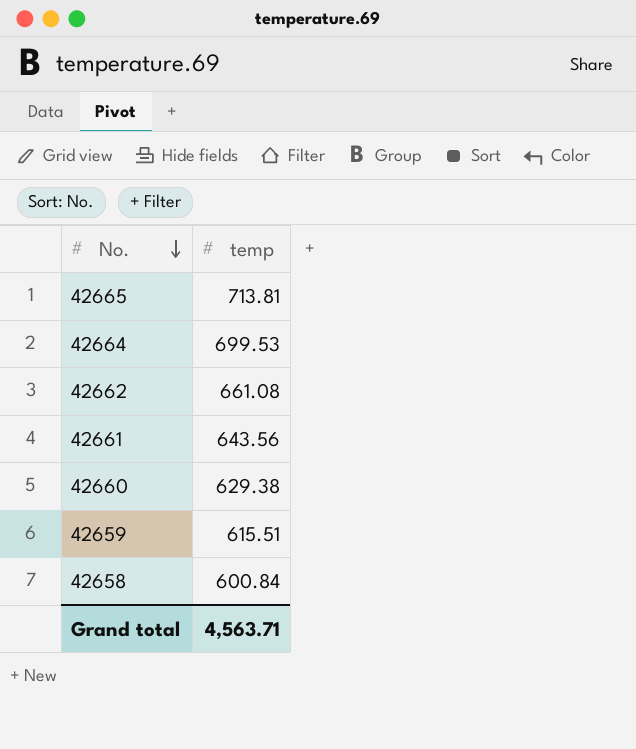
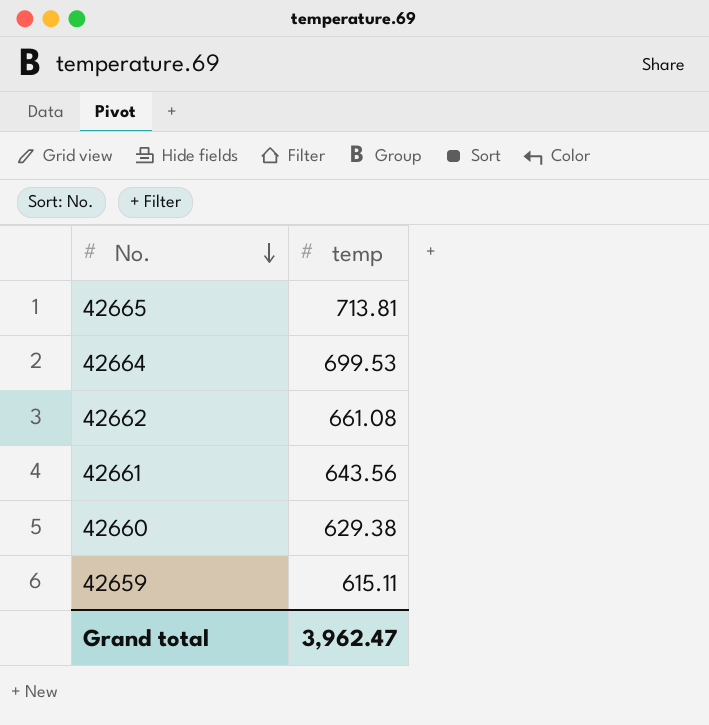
row 42658: 600.84 -> none
42659 | temp: 615.51 -> 615.11
Grand total | temp: 4,563.71 -> 3,962.47

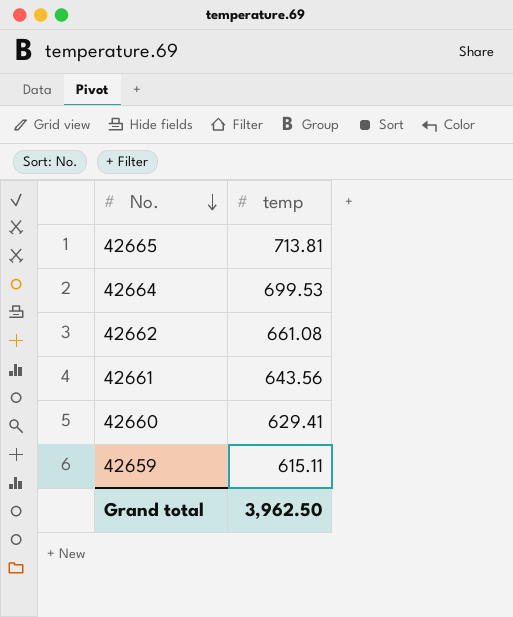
42660 | temp: 629.38 -> 629.41
Grand total | temp: 3,962.47 -> 3,962.50

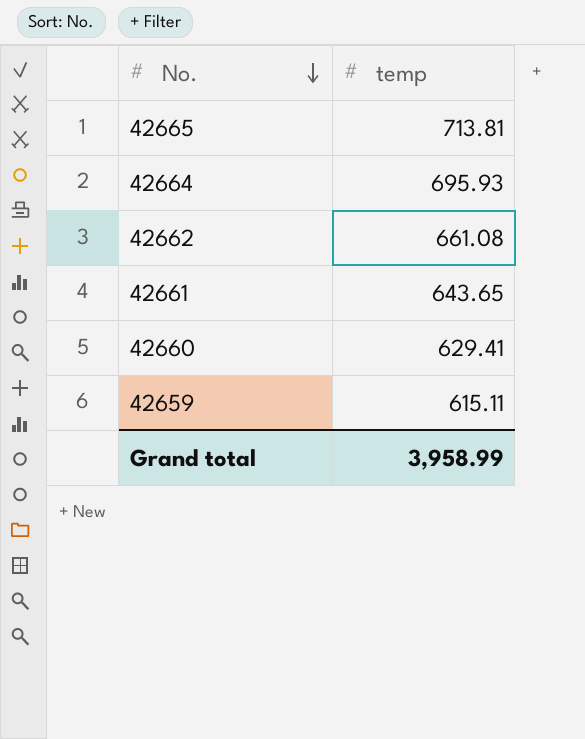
42664 | temp: 699.53 -> 695.93
42661 | temp: 643.56 -> 643.65
Grand total | temp: 3,962.50 -> 3,958.99

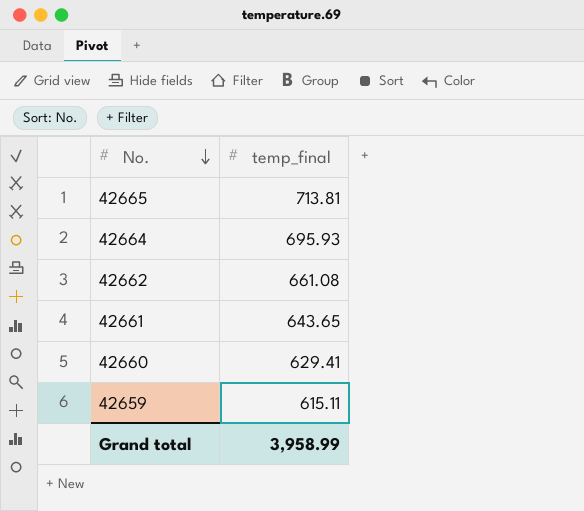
column name: temp -> temp_final

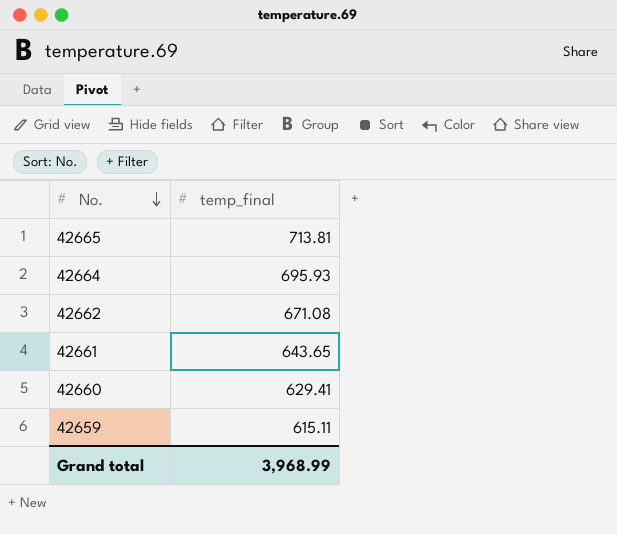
42662 | temp_final: 661.08 -> 671.08
Grand total | temp_final: 3,958.99 -> 3,968.99

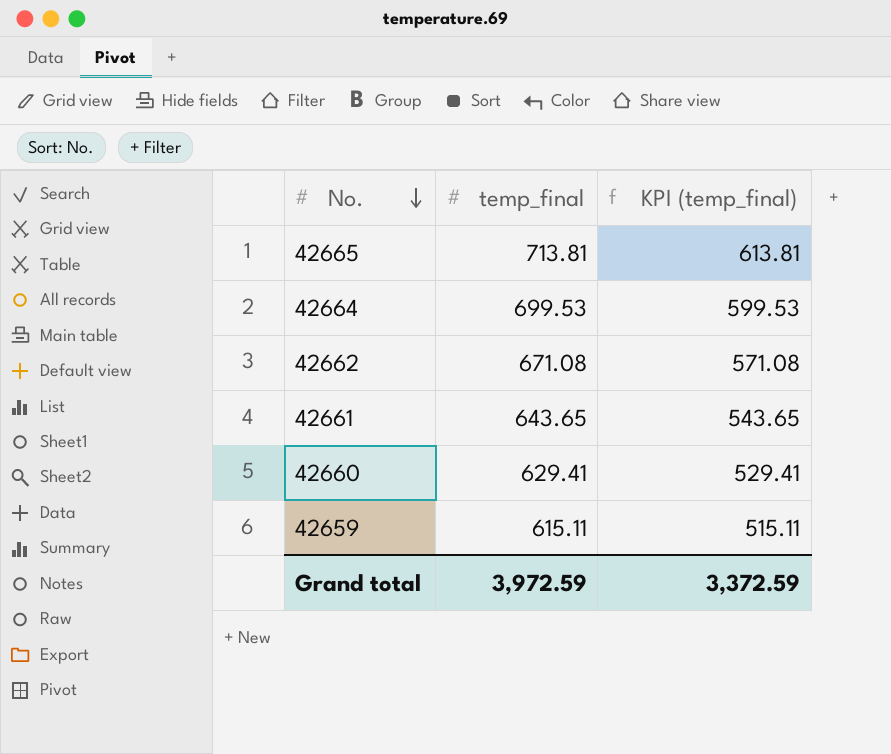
column KPI (temp_final) | formula: none -> [temp_final] - 100
42664 | temp_final: 695.93 -> 699.53
Grand total | temp_final: 3,968.99 -> 3,972.59

